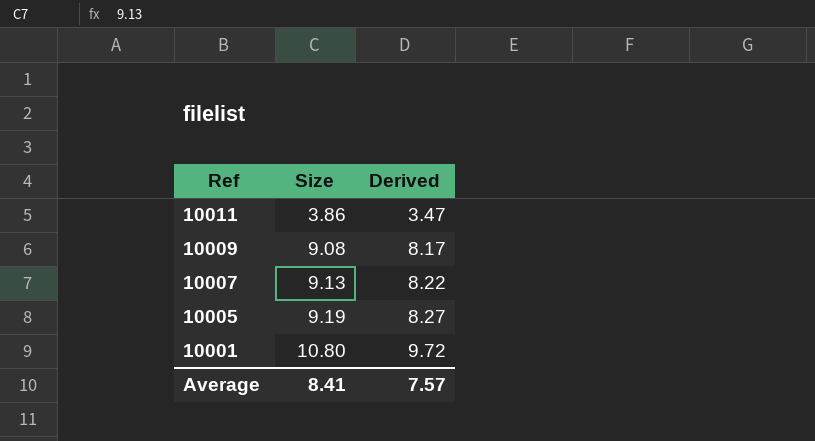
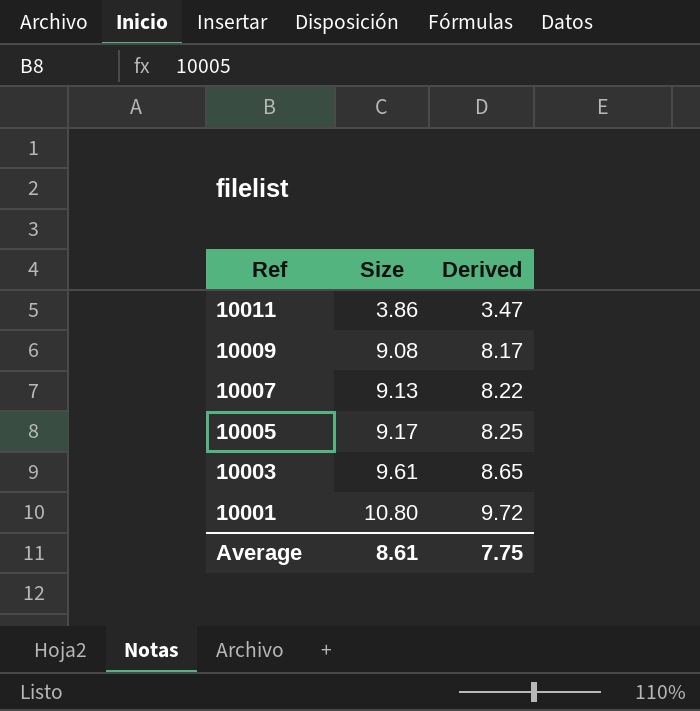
10005 | Size: 9.19 -> 9.17
10005 | Derived: 8.27 -> 8.25
row 10003: none -> 9.61 | 8.65
Average | Size: 8.41 -> 8.61
Average | Derived: 7.57 -> 7.75

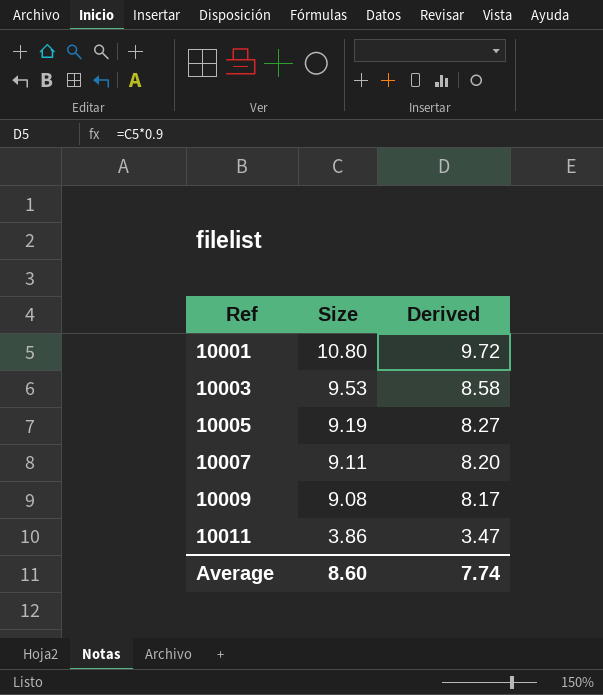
row order: Ref descending -> Ref ascending
10003 | Size: 9.61 -> 9.53
10003 | Derived: 8.65 -> 8.58
10005 | Size: 9.17 -> 9.19
10005 | Derived: 8.25 -> 8.27
10007 | Size: 9.13 -> 9.11
10007 | Derived: 8.22 -> 8.20
Average | Size: 8.61 -> 8.60
Average | Derived: 7.75 -> 7.74

